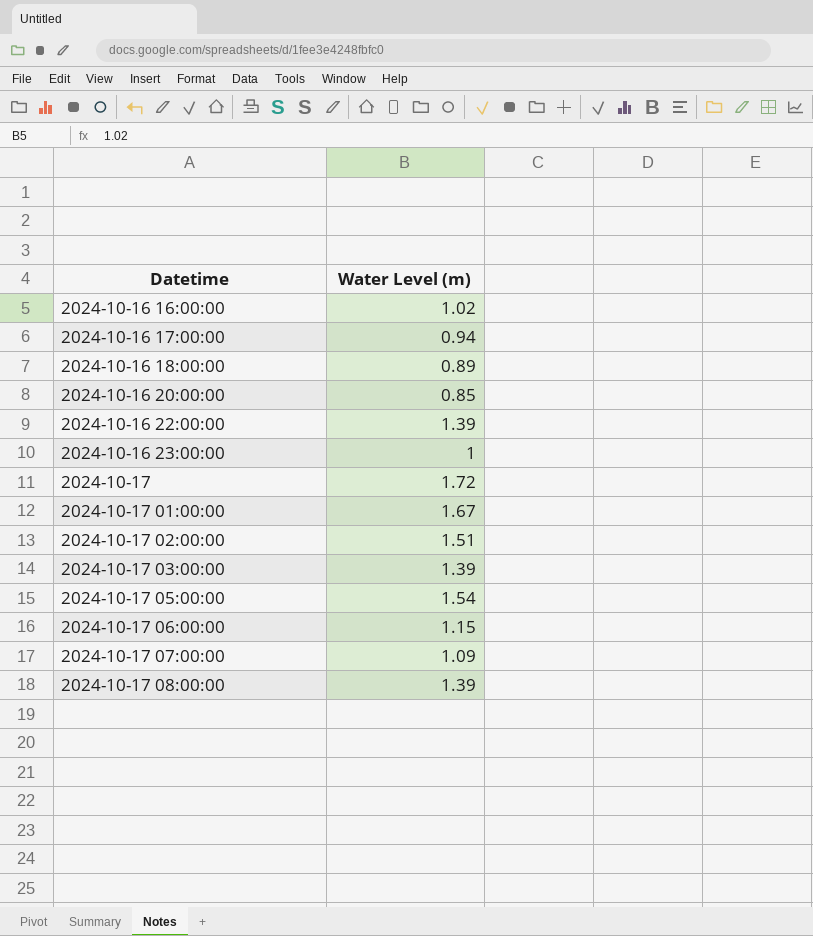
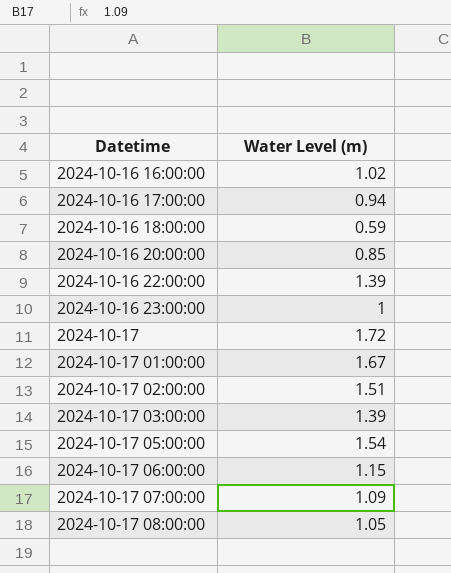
2024-10-16 18:00:00 | Water Level (m): 0.89 -> 0.59
2024-10-17 08:00:00 | Water Level (m): 1.39 -> 1.05

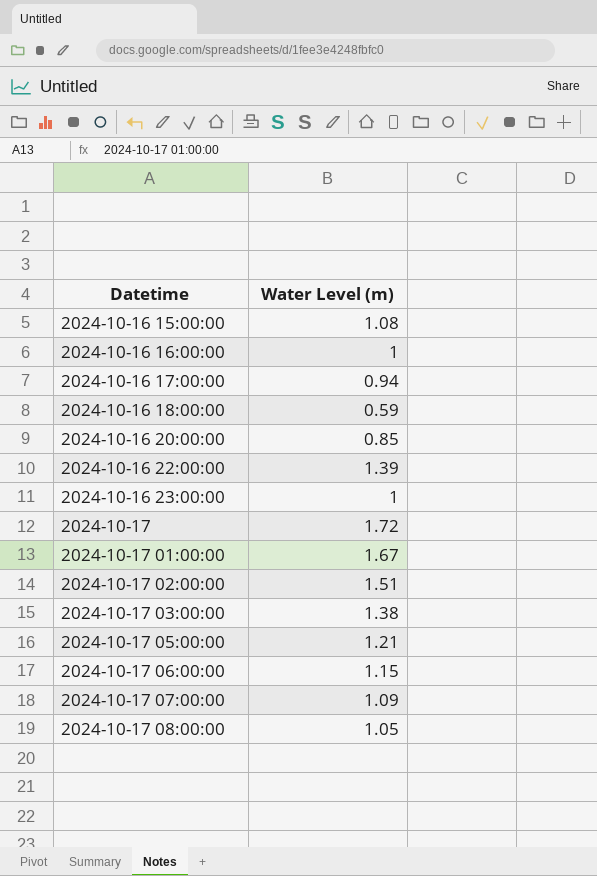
row 2024-10-16 15:00:00: none -> 1.08
2024-10-16 16:00:00 | Water Level (m): 1.02 -> 1
2024-10-17 03:00:00 | Water Level (m): 1.39 -> 1.38
2024-10-17 05:00:00 | Water Level (m): 1.54 -> 1.21

